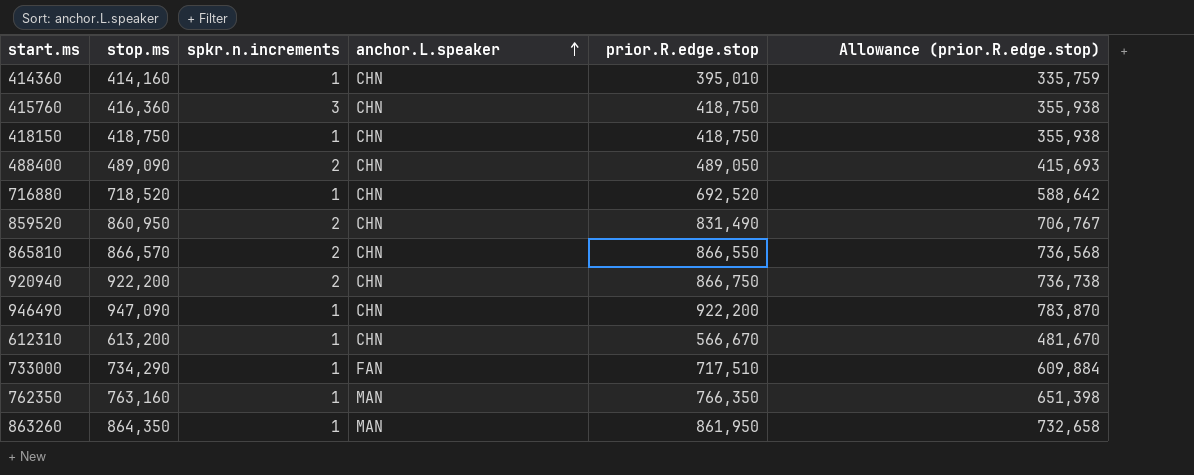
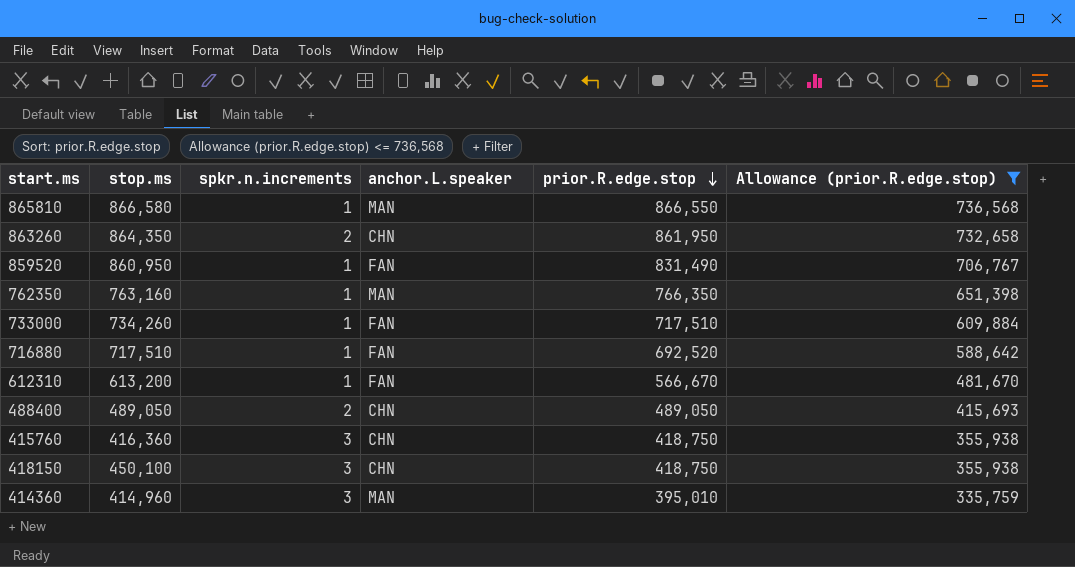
filter: none -> Allowance (prior.R.edge.stop) <= 736,568
row order: anchor.L.speaker ascending -> prior.R.edge.stop descending
865810 | stop.ms: 866,570 -> 866,580
865810 | spkr.n.increments: 2 -> 1
865810 | anchor.L.speaker: CHN -> MAN
863260 | spkr.n.increments: 1 -> 2
863260 | anchor.L.speaker: MAN -> CHN
859520 | spkr.n.increments: 2 -> 1
859520 | anchor.L.speaker: CHN -> FAN
733000 | stop.ms: 734,290 -> 734,260
716880 | stop.ms: 718,520 -> 717,510
716880 | anchor.L.speaker: CHN -> FAN
612310 | anchor.L.speaker: CHN -> FAN
488400 | stop.ms: 489,090 -> 489,050
418150 | stop.ms: 418,750 -> 450,100
418150 | spkr.n.increments: 1 -> 3
414360 | stop.ms: 414,160 -> 414,960
414360 | spkr.n.increments: 1 -> 3
414360 | anchor.L.speaker: CHN -> MAN

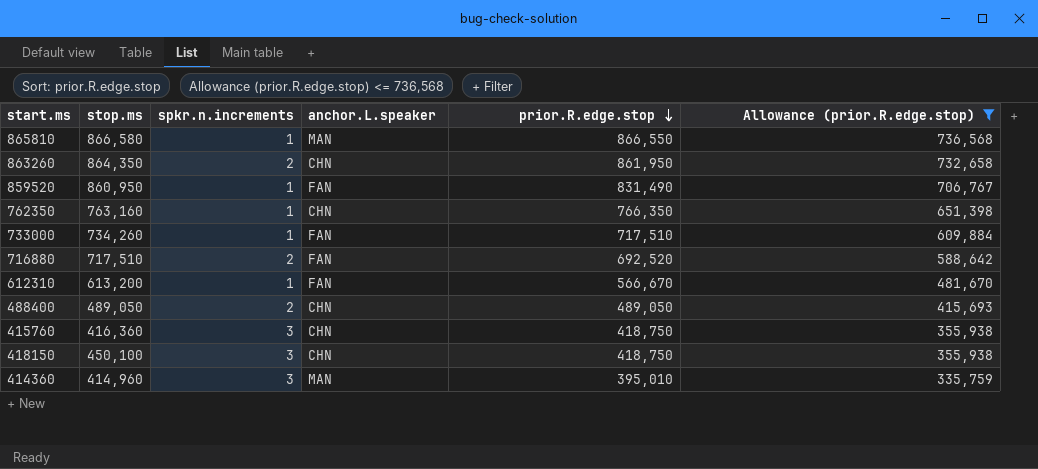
762350 | anchor.L.speaker: MAN -> CHN
716880 | spkr.n.increments: 1 -> 2

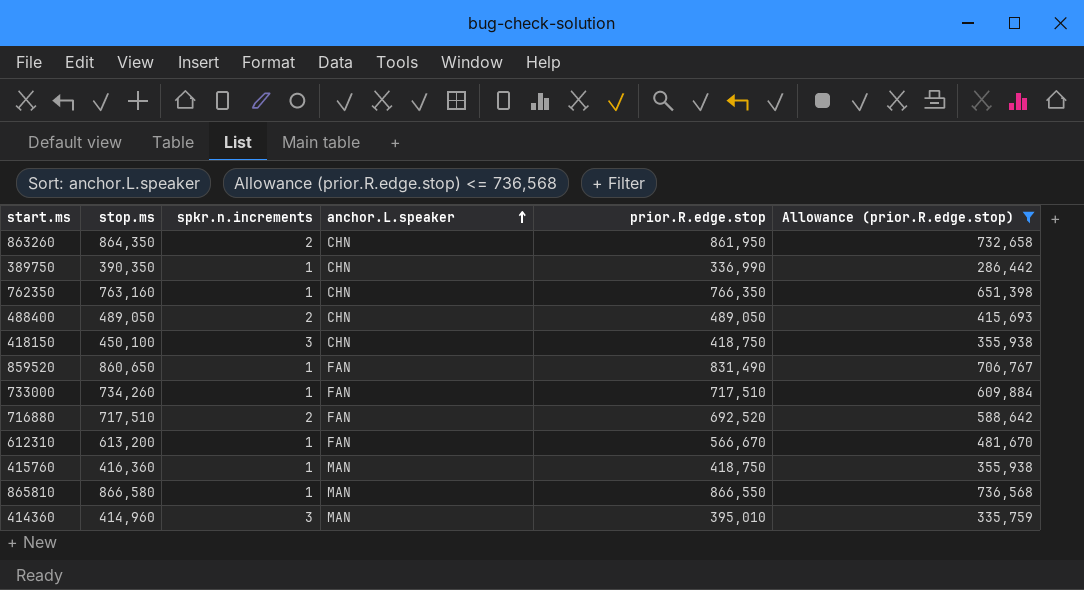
row order: prior.R.edge.stop descending -> anchor.L.speaker ascending
row 389750: none -> 390,350 | 1 | CHN | 336,990 | 286,442
859520 | stop.ms: 860,950 -> 860,650
415760 | spkr.n.increments: 3 -> 1
415760 | anchor.L.speaker: CHN -> MAN

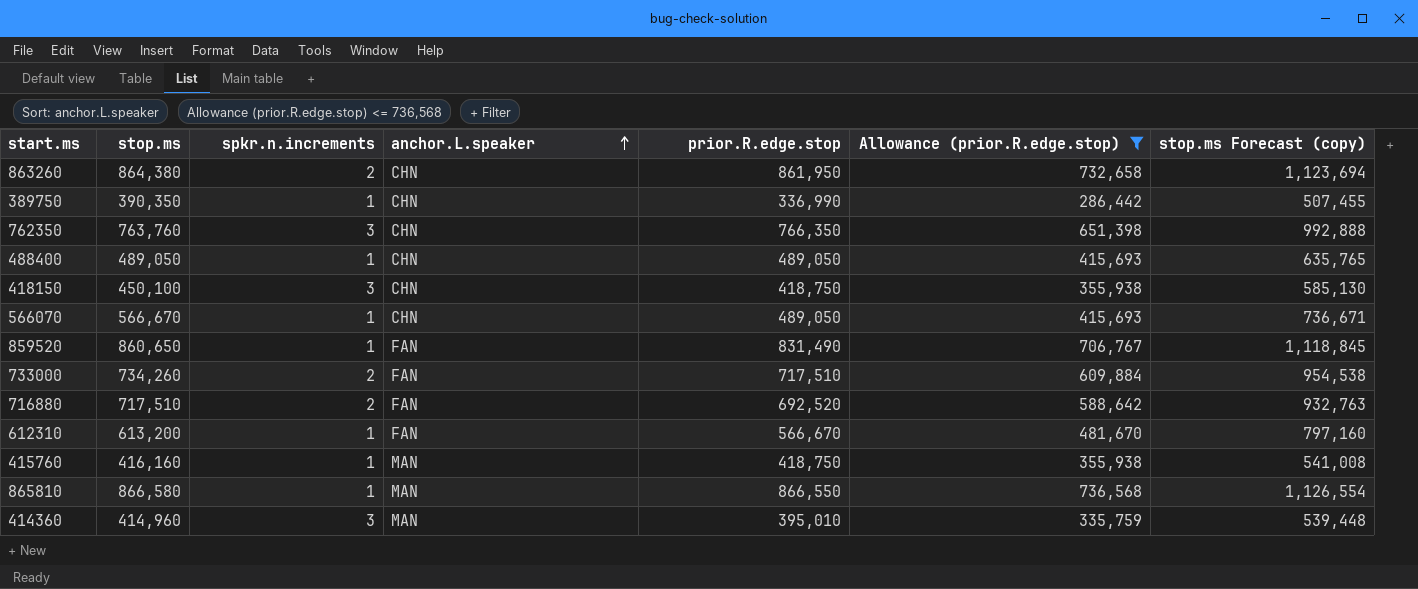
column stop.ms Forecast (copy) | formula: none -> [stop.ms] * 1.3
863260 | stop.ms: 864,350 -> 864,380
762350 | stop.ms: 763,160 -> 763,760
762350 | spkr.n.increments: 1 -> 3
488400 | spkr.n.increments: 2 -> 1
row 566070: none -> 566,670 | 1 | CHN | 489,050 | 415,693 | 736,671
733000 | spkr.n.increments: 1 -> 2
415760 | stop.ms: 416,360 -> 416,160

